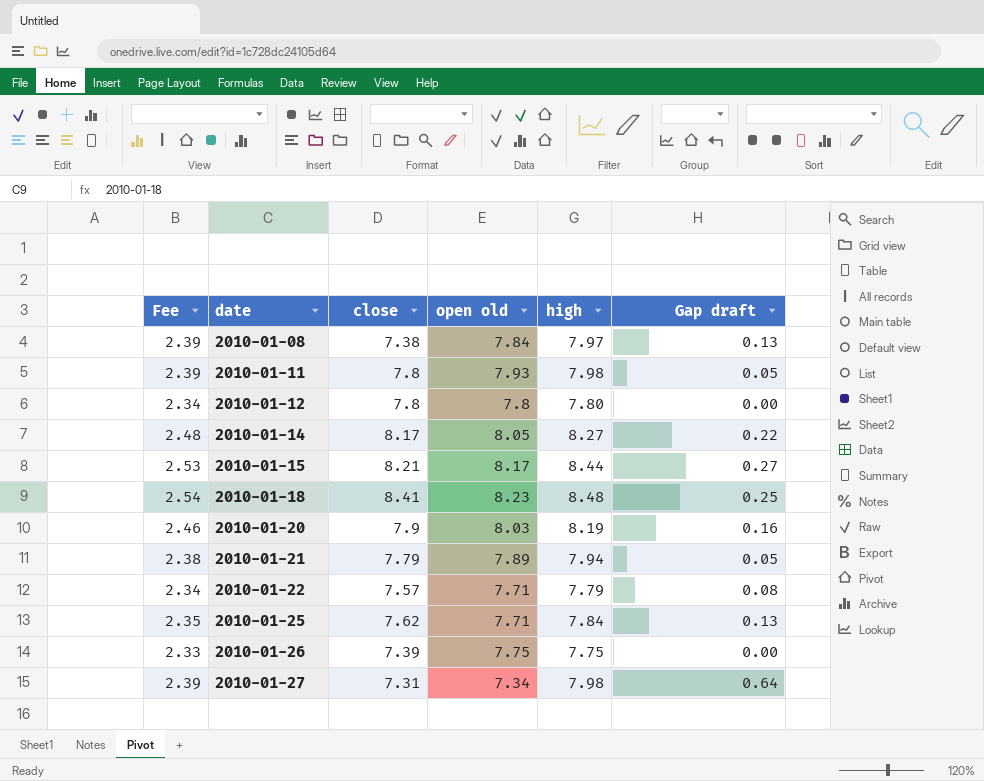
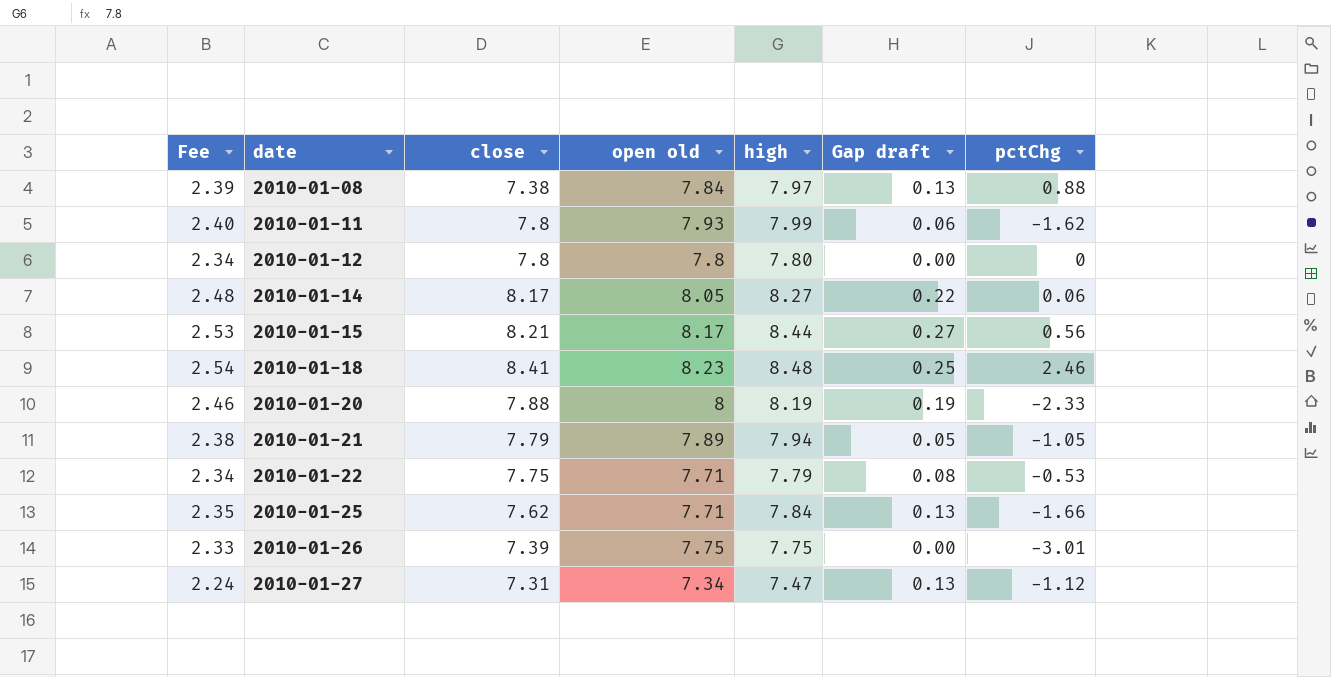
column pctChg | position: none -> 7
2010-01-11 | Fee: 2.39 -> 2.40
2010-01-11 | high: 7.98 -> 7.99
2010-01-11 | Gap draft: 0.05 -> 0.06
2010-01-20 | close: 7.9 -> 7.88
2010-01-20 | open old: 8.03 -> 8
2010-01-20 | Gap draft: 0.16 -> 0.19
2010-01-22 | close: 7.57 -> 7.75
2010-01-27 | Fee: 2.39 -> 2.24
2010-01-27 | high: 7.98 -> 7.47
2010-01-27 | Gap draft: 0.64 -> 0.13

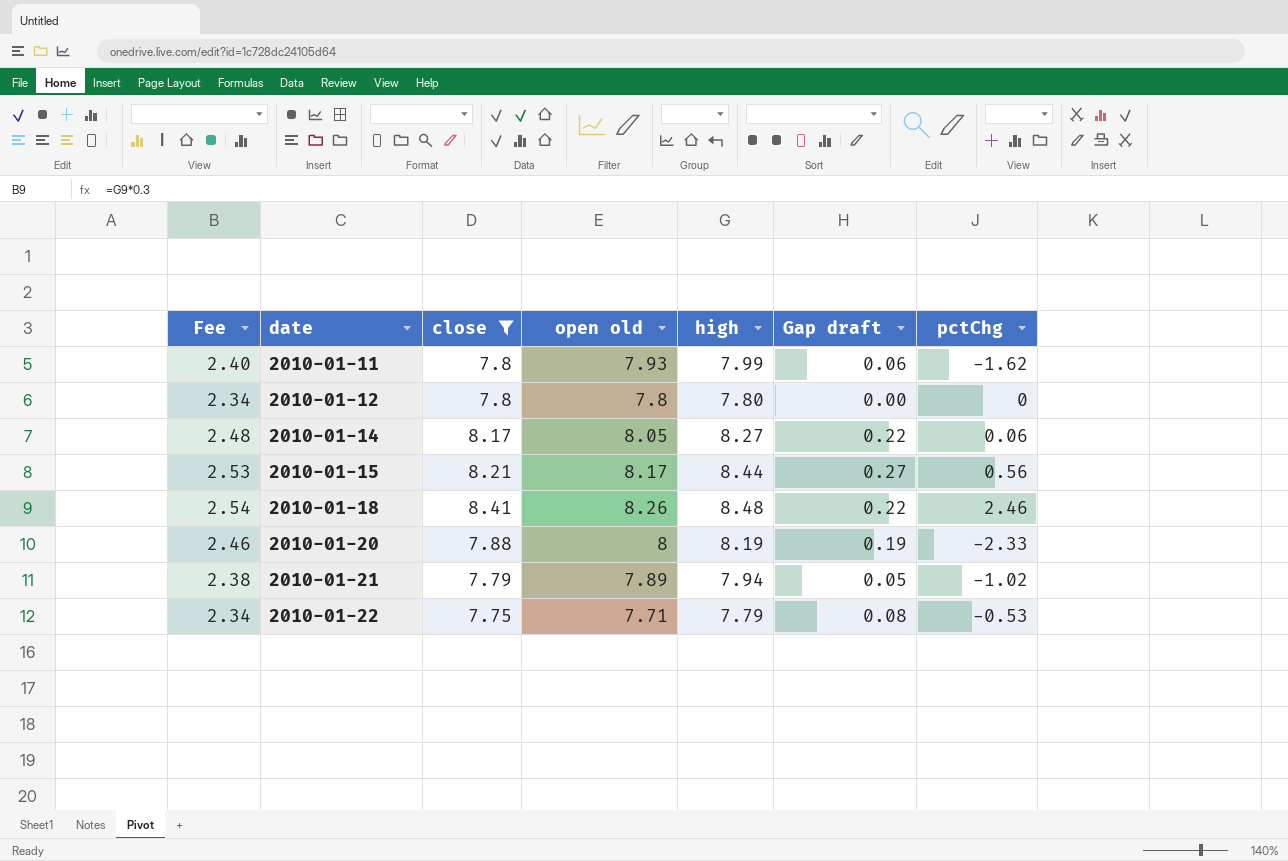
filter: none -> close >= 7.75
2010-01-18 | open old: 8.23 -> 8.26
2010-01-18 | Gap draft: 0.25 -> 0.22
2010-01-21 | pctChg: -1.05 -> -1.02

